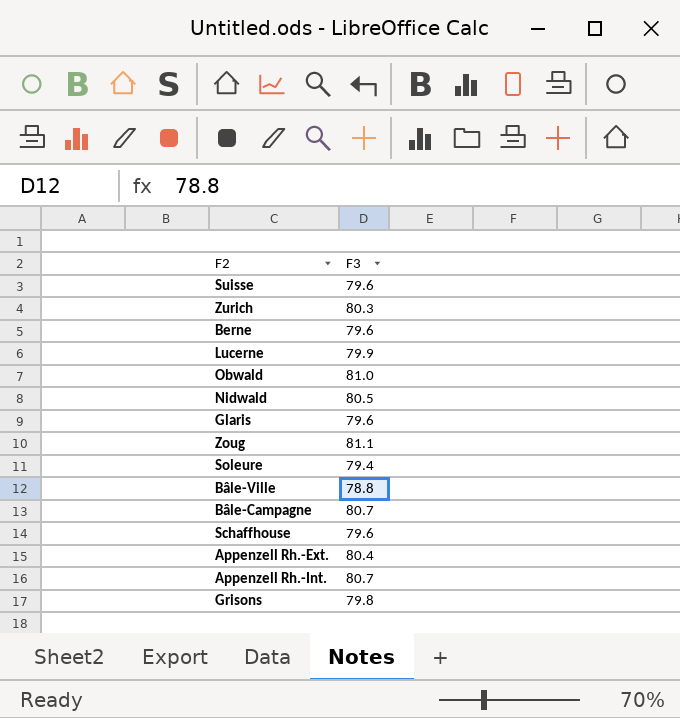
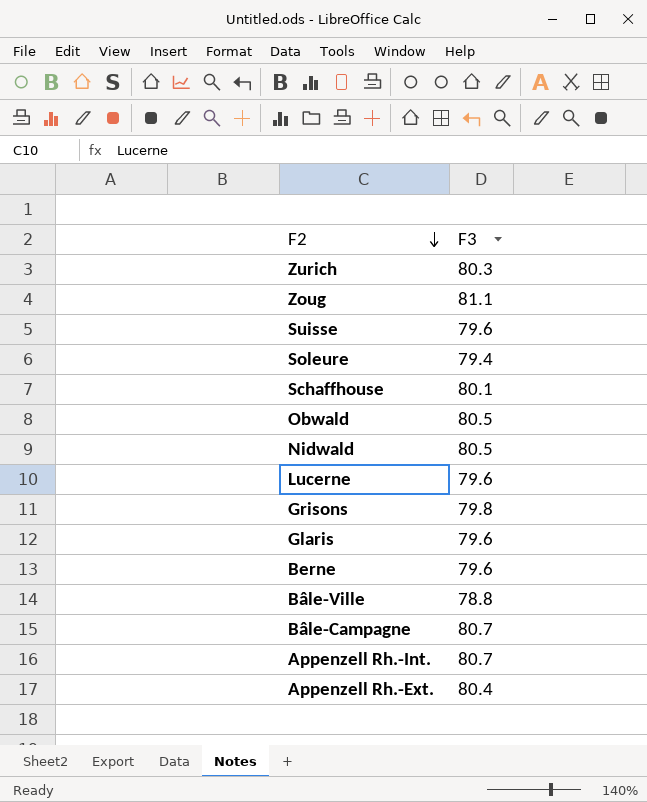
row order: none -> F2 descending
Schaffhouse | F3: 79.6 -> 80.1
Obwald | F3: 81.0 -> 80.5
Lucerne | F3: 79.9 -> 79.6

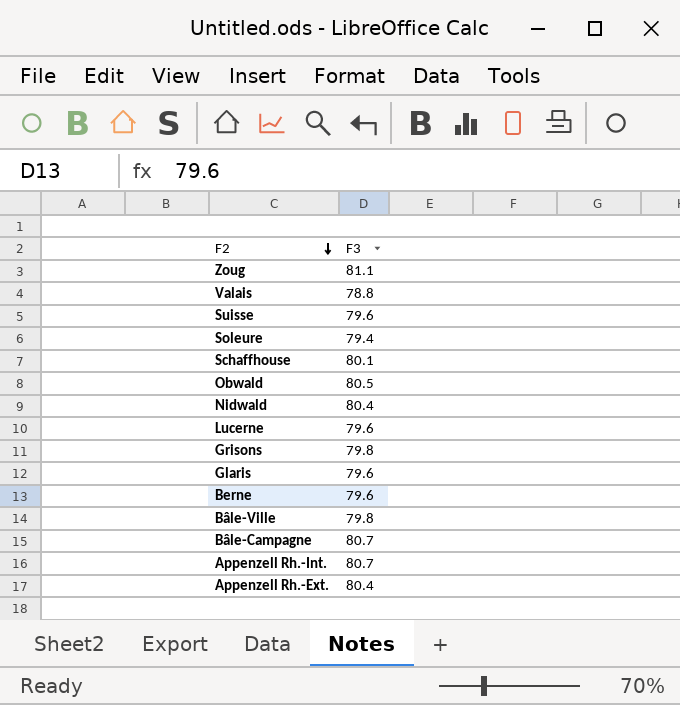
row Zurich: 80.3 -> none
row Valais: none -> 78.8
Nidwald | F3: 80.5 -> 80.4
Bâle-Ville | F3: 78.8 -> 79.8

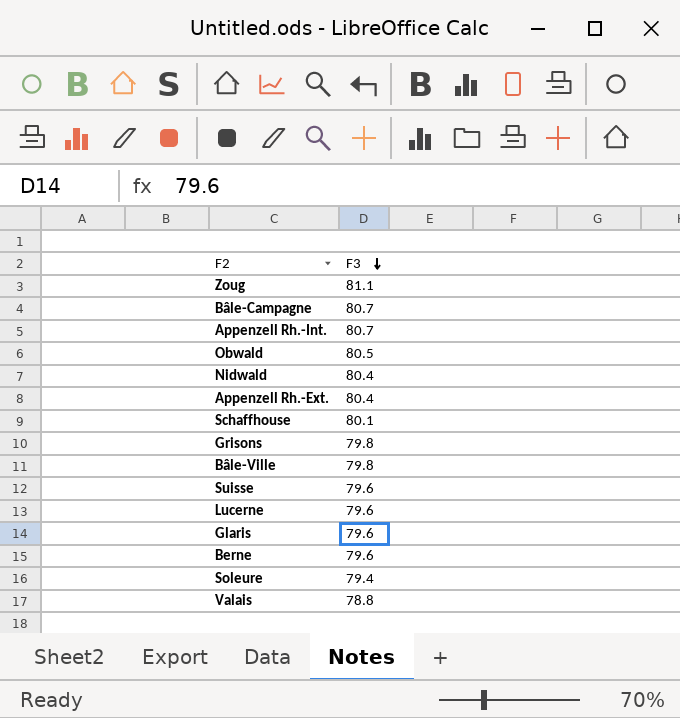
row order: F2 descending -> F3 descending

